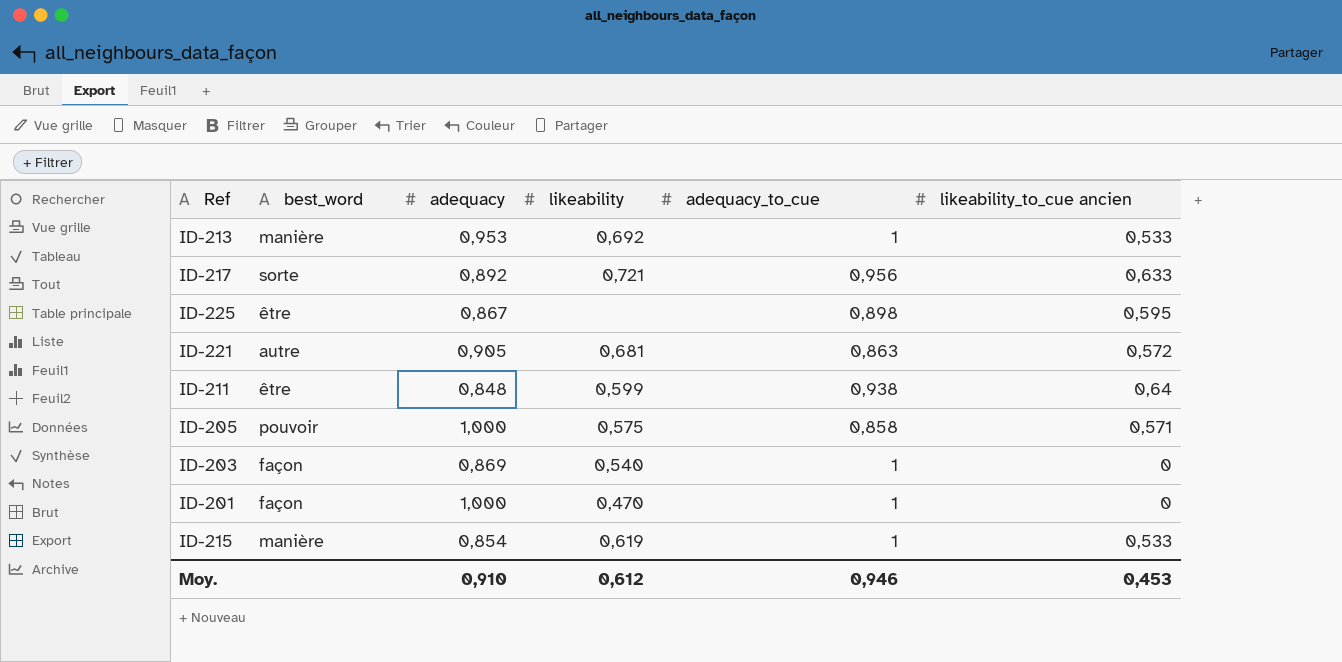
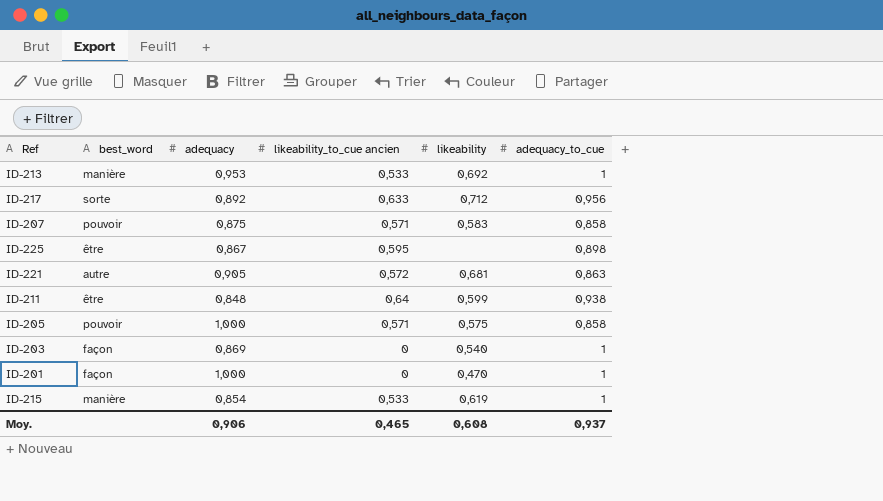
column likeability_to_cue ancien | position: 6 -> 4
ID-217 | likeability: 0,721 -> 0,712
row ID-207: none -> pouvoir | 0,875 | 0,571 | 0,583 | 0,858
Moy. | adequacy: 0,910 -> 0,906
Moy. | likeability_to_cue ancien: 0,453 -> 0,465
Moy. | likeability: 0,612 -> 0,608
Moy. | adequacy_to_cue: 0,946 -> 0,937

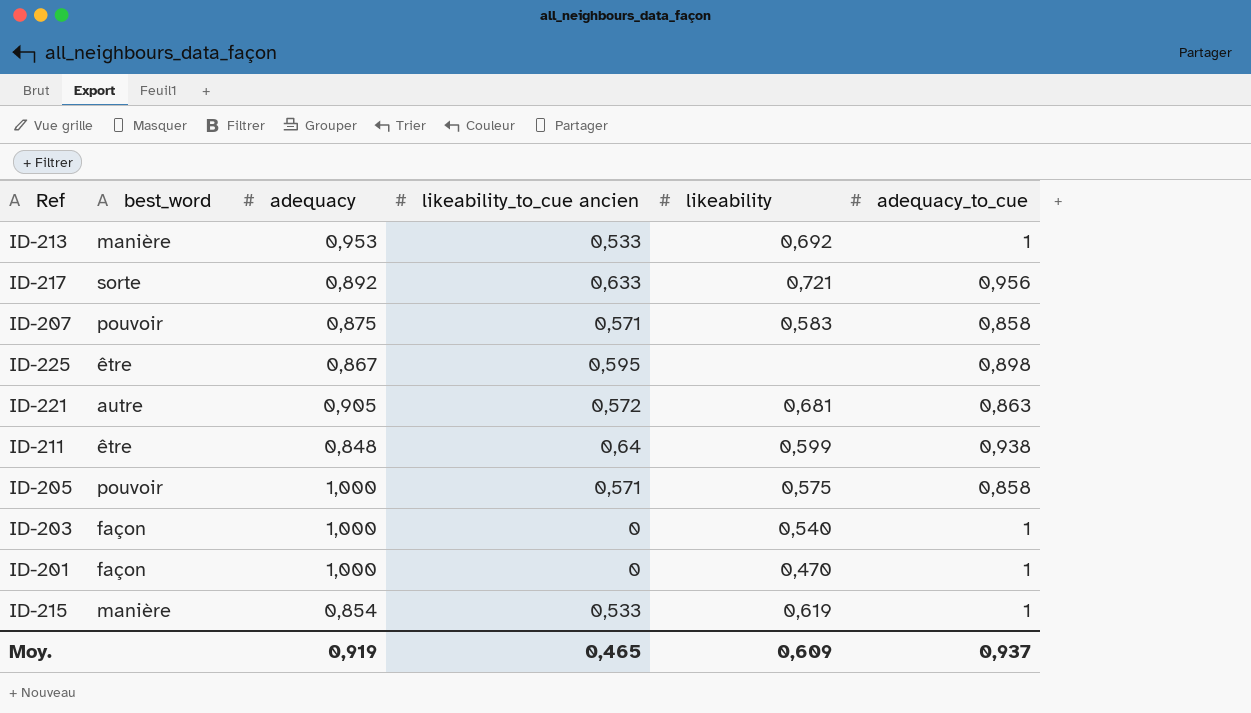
ID-217 | likeability: 0,712 -> 0,721
ID-203 | adequacy: 0,869 -> 1,000
Moy. | adequacy: 0,906 -> 0,919
Moy. | likeability: 0,608 -> 0,609

